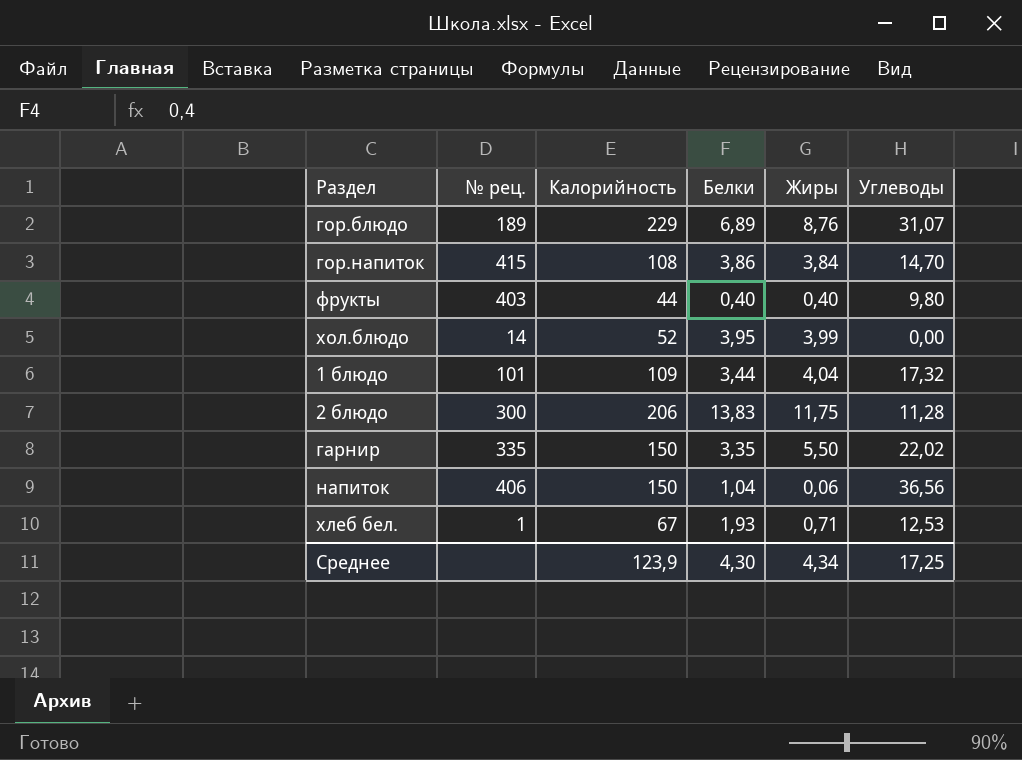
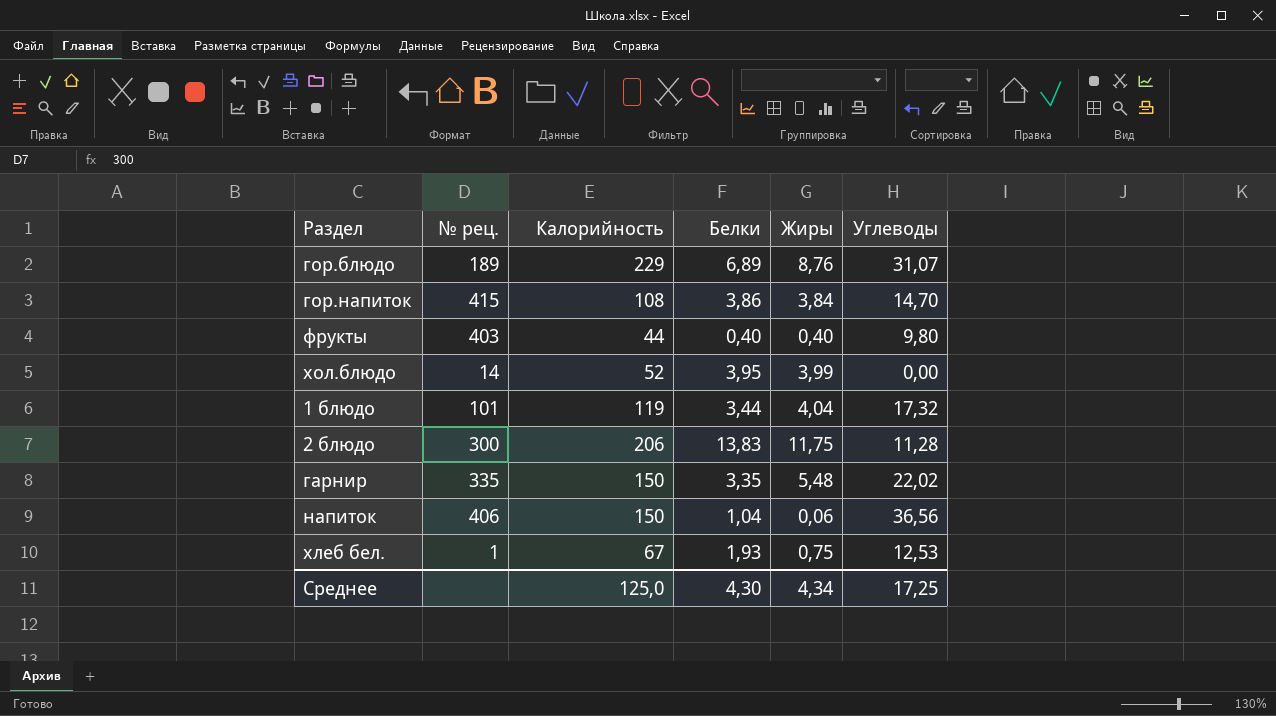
1 блюдо | Калорийность: 109 -> 119
гарнир | Жиры: 5,50 -> 5,48
хлеб бел. | Жиры: 0,71 -> 0,75
Среднее | Калорийность: 123,9 -> 125,0

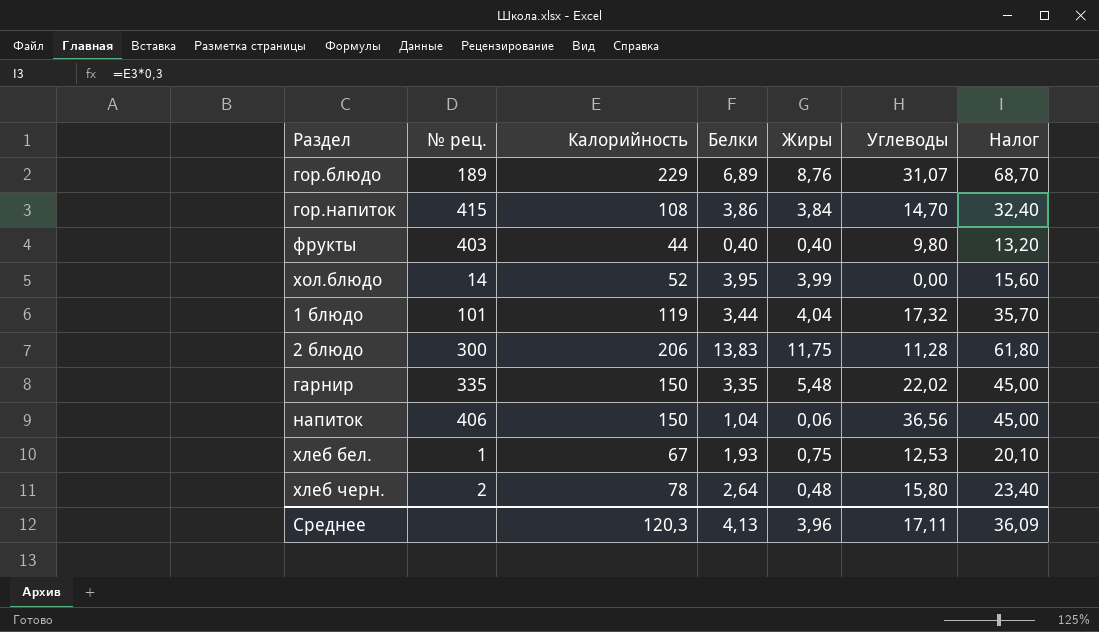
column Налог | formula: none -> [Калорийность] * 0,3
row хлеб черн.: none -> 2 | 78 | 2,64 | 0,48 | 15,80 | 23,40
Среднее | Калорийность: 125,0 -> 120,3
Среднее | Белки: 4,30 -> 4,13
Среднее | Жиры: 4,34 -> 3,96
Среднее | Углеводы: 17,25 -> 17,11

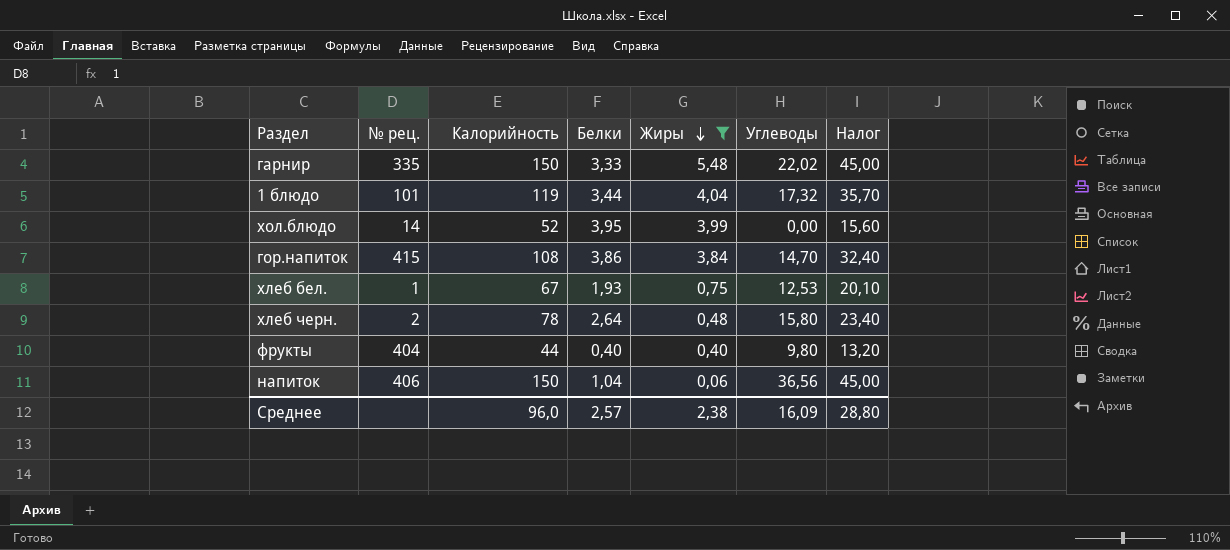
filter: none -> Жиры <= 5,48
row order: none -> Жиры descending
гарнир | Белки: 3,35 -> 3,33
фрукты | № рец.: 403 -> 404
Среднее | Калорийность: 120,3 -> 96,0
Среднее | Белки: 4,13 -> 2,57
Среднее | Жиры: 3,96 -> 2,38
Среднее | Углеводы: 17,11 -> 16,09
Среднее | Налог: 36,09 -> 28,80

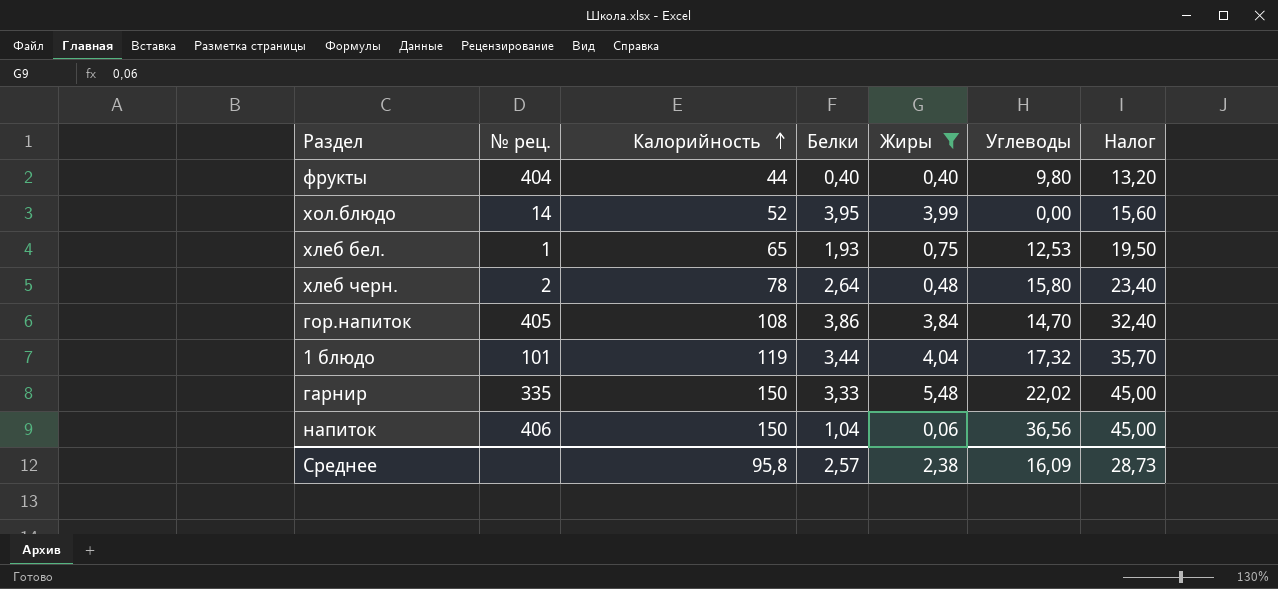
row order: Жиры descending -> Калорийность ascending
хлеб бел. | Калорийность: 67 -> 65
хлеб бел. | Налог: 20,10 -> 19,50
гор.напиток | № рец.: 415 -> 405
Среднее | Калорийность: 96,0 -> 95,8
Среднее | Налог: 28,80 -> 28,73

